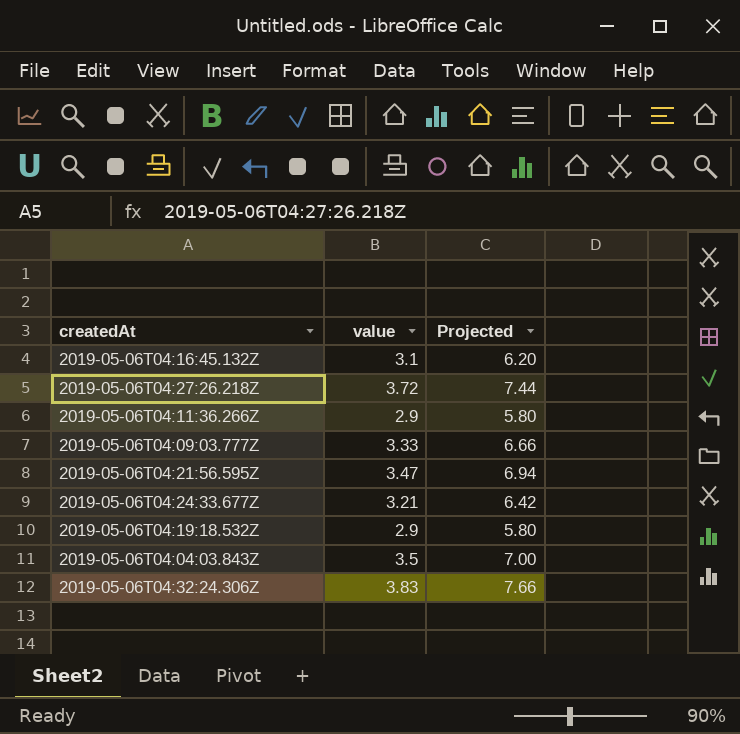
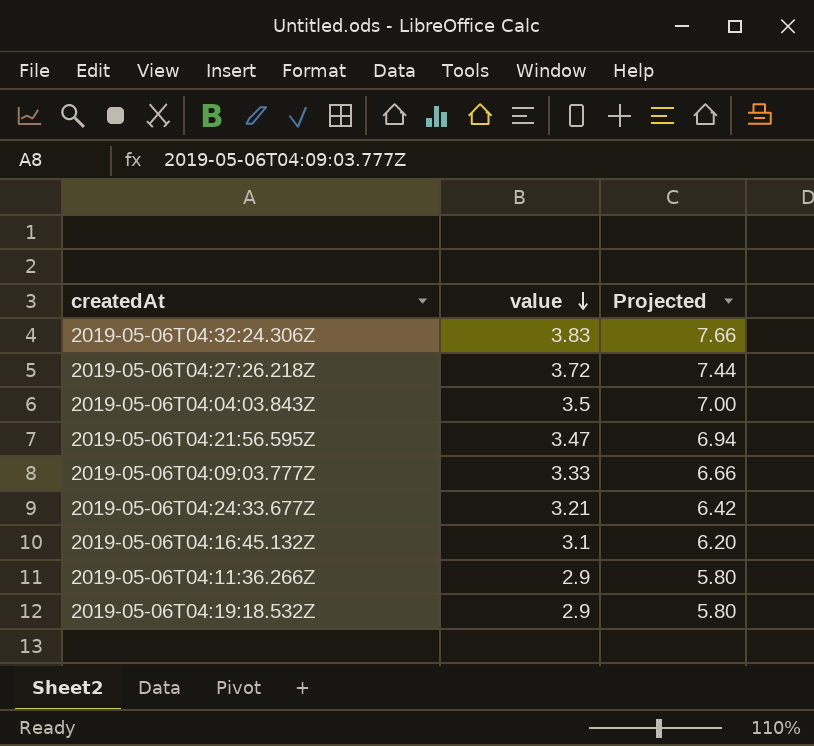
row order: none -> value descending

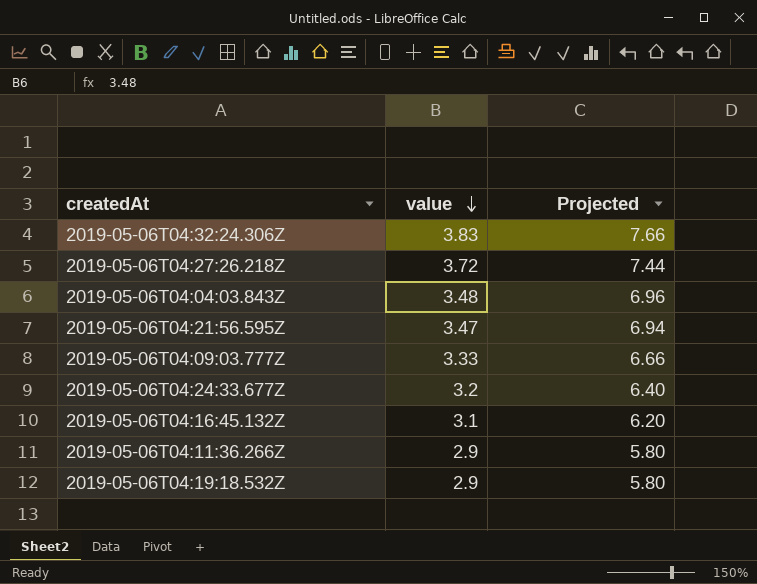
2019-05-06T04:04:03.843Z | value: 3.5 -> 3.48
2019-05-06T04:04:03.843Z | Projected: 7.00 -> 6.96
2019-05-06T04:24:33.677Z | value: 3.21 -> 3.2
2019-05-06T04:24:33.677Z | Projected: 6.42 -> 6.40

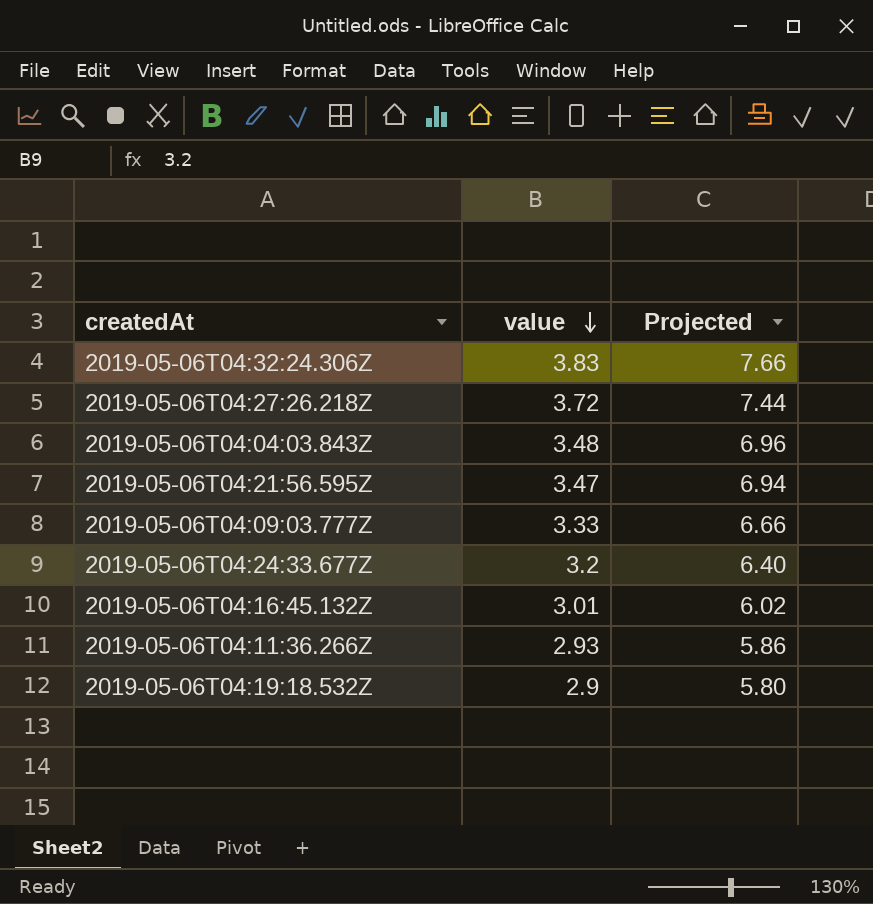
2019-05-06T04:16:45.132Z | value: 3.1 -> 3.01
2019-05-06T04:16:45.132Z | Projected: 6.20 -> 6.02
2019-05-06T04:11:36.266Z | value: 2.9 -> 2.93
2019-05-06T04:11:36.266Z | Projected: 5.80 -> 5.86

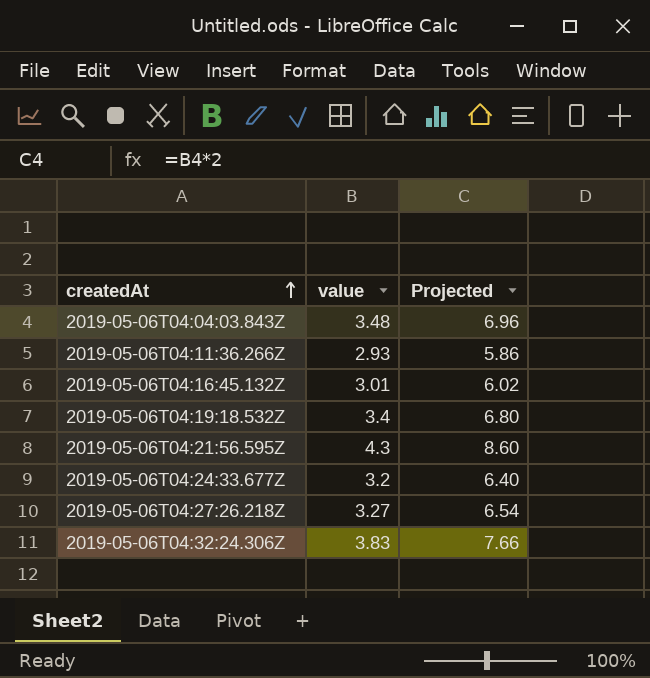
row order: value descending -> createdAt ascending
row 2019-05-06T04:09:03.777Z: 3.33 | 6.66 -> none
2019-05-06T04:19:18.532Z | value: 2.9 -> 3.4
2019-05-06T04:19:18.532Z | Projected: 5.80 -> 6.80
2019-05-06T04:21:56.595Z | value: 3.47 -> 4.3
2019-05-06T04:21:56.595Z | Projected: 6.94 -> 8.60
2019-05-06T04:27:26.218Z | value: 3.72 -> 3.27
2019-05-06T04:27:26.218Z | Projected: 7.44 -> 6.54

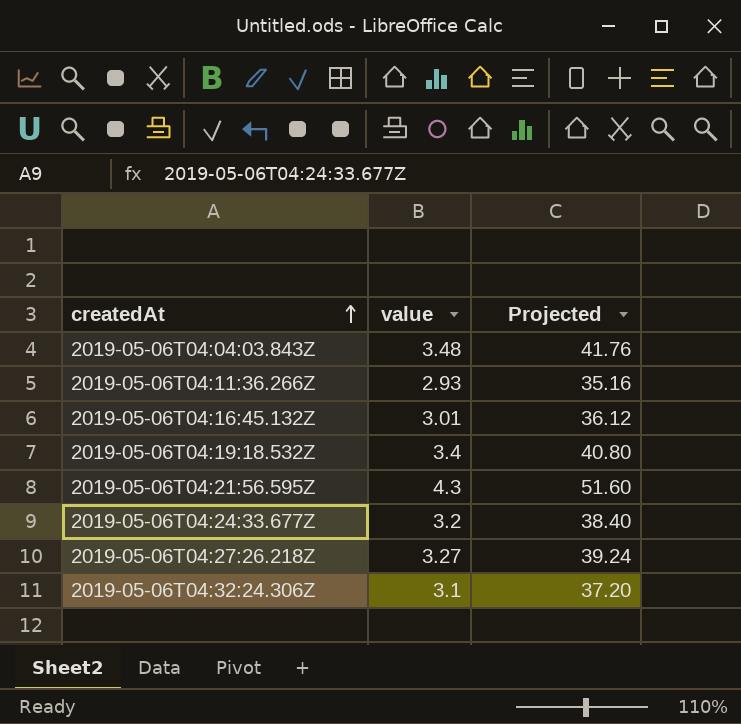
column Projected | formula: [value] * 2 -> [value] * 12
2019-05-06T04:32:24.306Z | value: 3.83 -> 3.1

